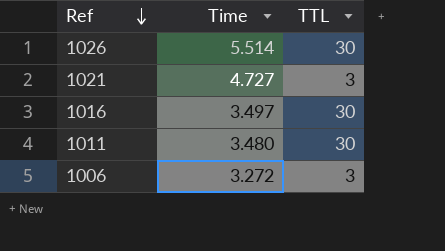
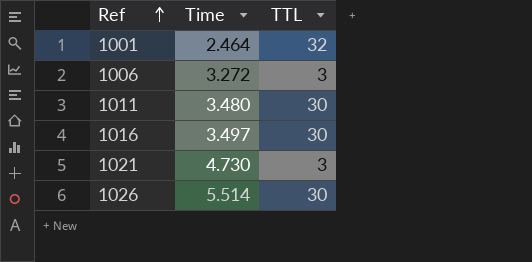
row order: Ref descending -> Ref ascending
row 1001: none -> 2.464 | 32
1021 | Time: 4.727 -> 4.730

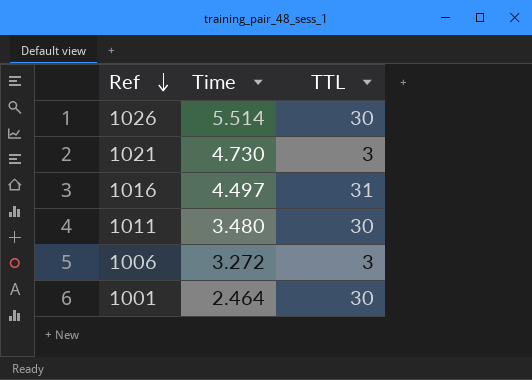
row order: Ref ascending -> Ref descending
1016 | Time: 3.497 -> 4.497
1016 | TTL: 30 -> 31
1001 | TTL: 32 -> 30

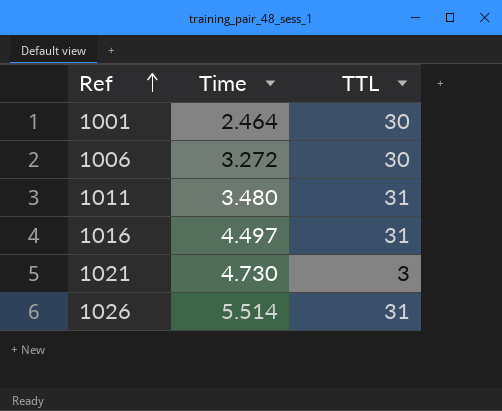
row order: Ref descending -> Ref ascending
1006 | TTL: 3 -> 30
1011 | TTL: 30 -> 31
1026 | TTL: 30 -> 31

